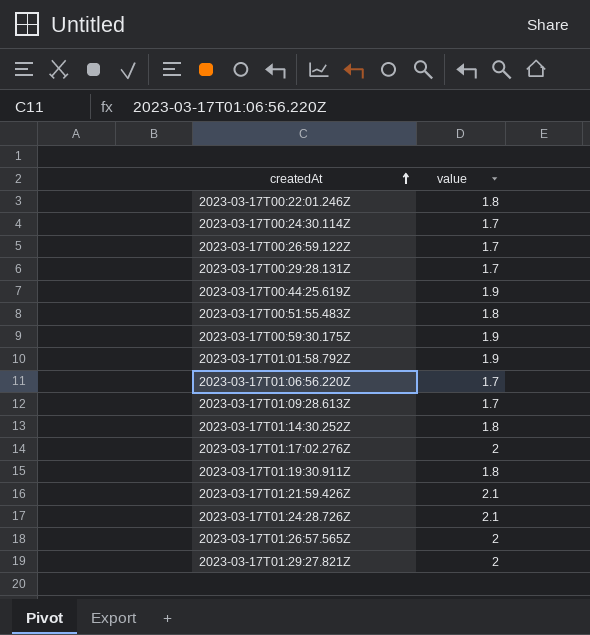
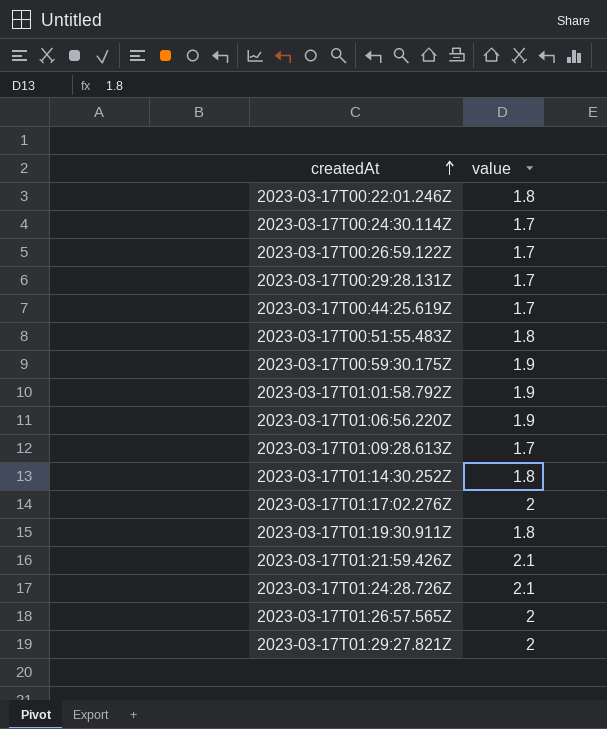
2023-03-17T00:44:25.619Z | value: 1.9 -> 1.7
2023-03-17T01:06:56.220Z | value: 1.7 -> 1.9

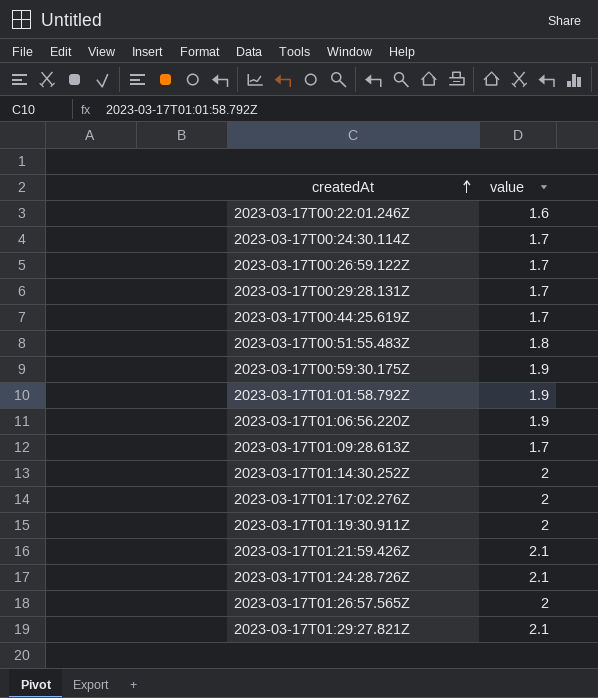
2023-03-17T00:22:01.246Z | value: 1.8 -> 1.6
2023-03-17T01:14:30.252Z | value: 1.8 -> 2
2023-03-17T01:19:30.911Z | value: 1.8 -> 2
2023-03-17T01:29:27.821Z | value: 2 -> 2.1

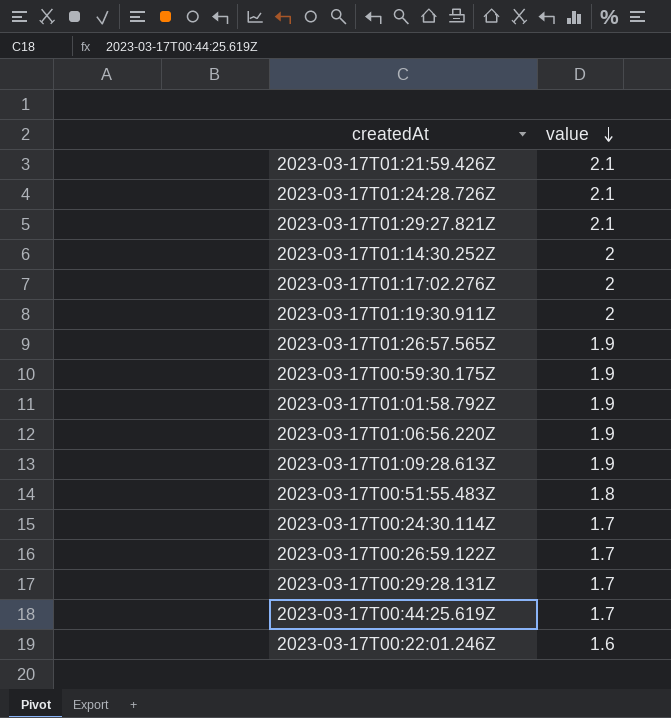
row order: createdAt ascending -> value descending
2023-03-17T01:26:57.565Z | value: 2 -> 1.9
2023-03-17T01:09:28.613Z | value: 1.7 -> 1.9

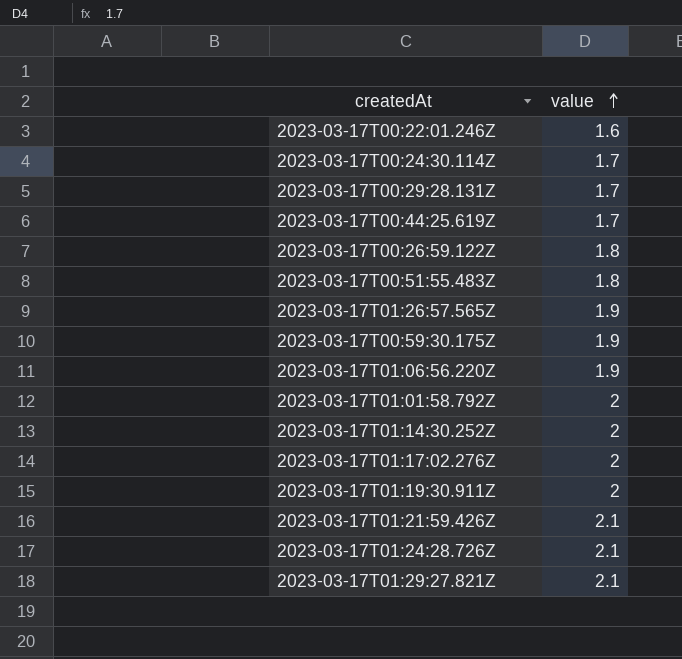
row order: value descending -> value ascending
row 2023-03-17T01:09:28.613Z: 1.9 -> none
2023-03-17T00:26:59.122Z | value: 1.7 -> 1.8
2023-03-17T01:01:58.792Z | value: 1.9 -> 2

